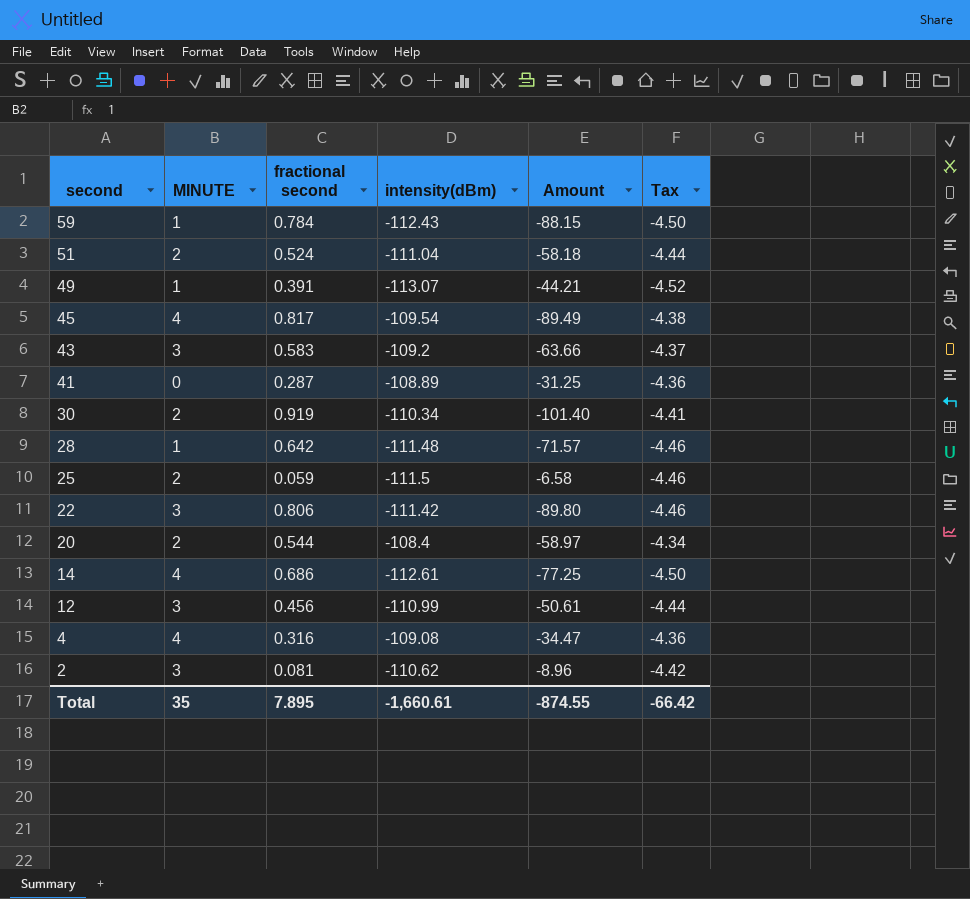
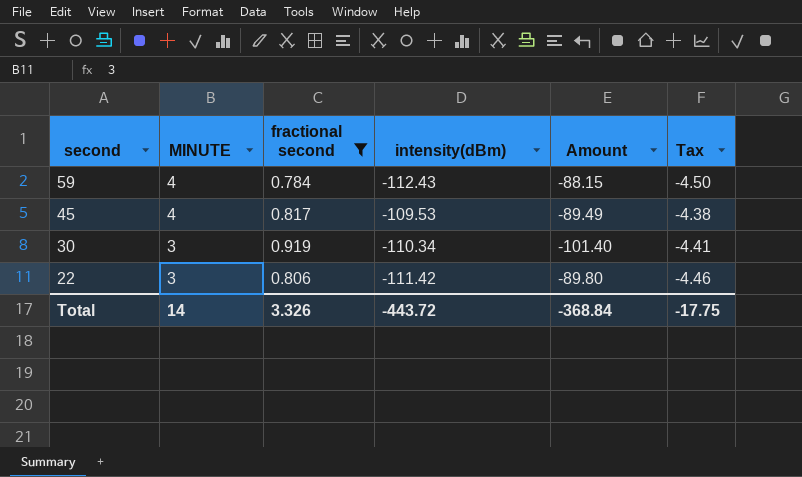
filter: none -> fractional second >= 0.784
59 | MINUTE: 1 -> 4
45 | intensity(dBm): -109.54 -> -109.53
30 | MINUTE: 2 -> 3
Total | MINUTE: 35 -> 14
Total | fractional second: 7.895 -> 3.326
Total | intensity(dBm): -1,660.61 -> -443.72
Total | Amount: -874.55 -> -368.84
Total | Tax: -66.42 -> -17.75

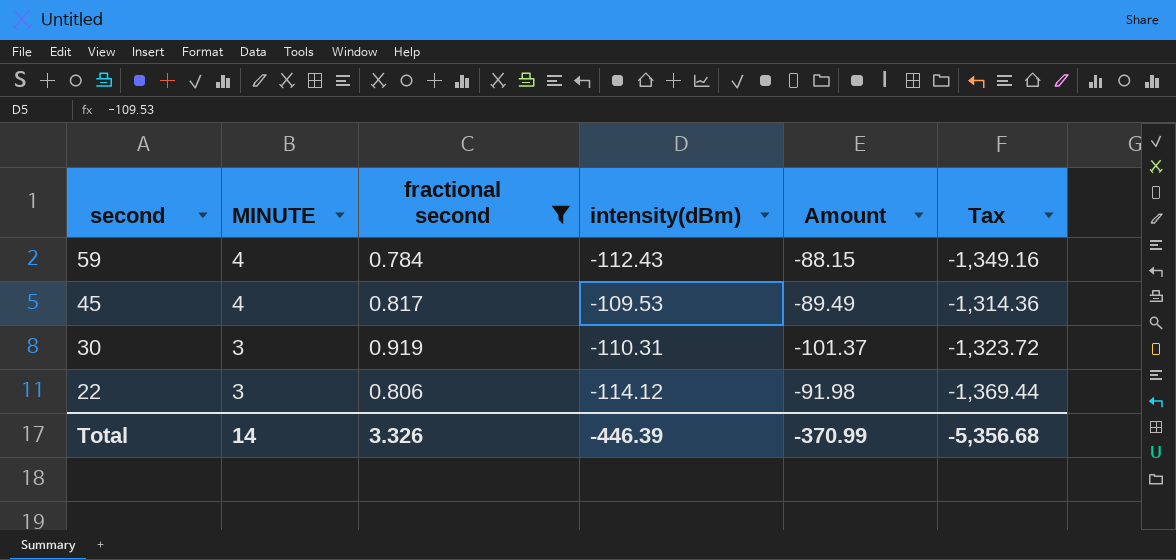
column Tax | formula: [intensity(dBm)] * 0.04 -> [intensity(dBm)] * 12
30 | intensity(dBm): -110.34 -> -110.31
30 | Amount: -101.40 -> -101.37
22 | intensity(dBm): -111.42 -> -114.12
22 | Amount: -89.80 -> -91.98
Total | intensity(dBm): -443.72 -> -446.39
Total | Amount: -368.84 -> -370.99
Total | Tax: -17.75 -> -5,356.68

